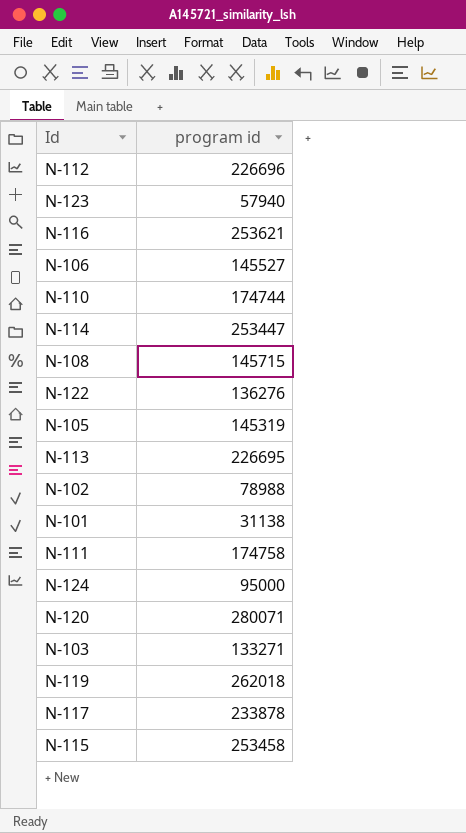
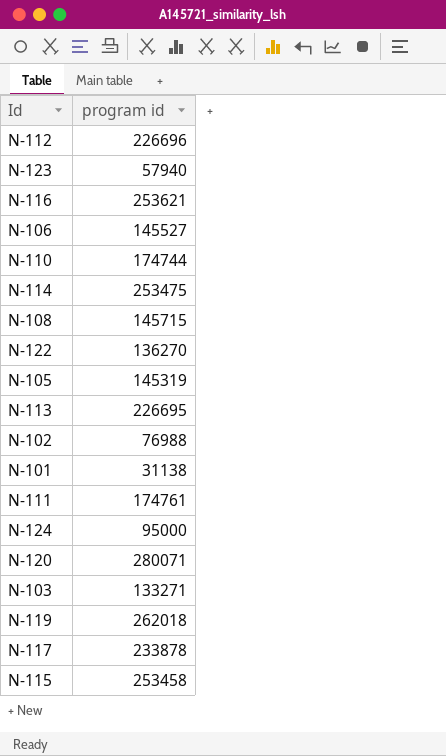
N-114 | program id: 253447 -> 253475
N-122 | program id: 136276 -> 136270
N-102 | program id: 78988 -> 76988
N-111 | program id: 174758 -> 174761

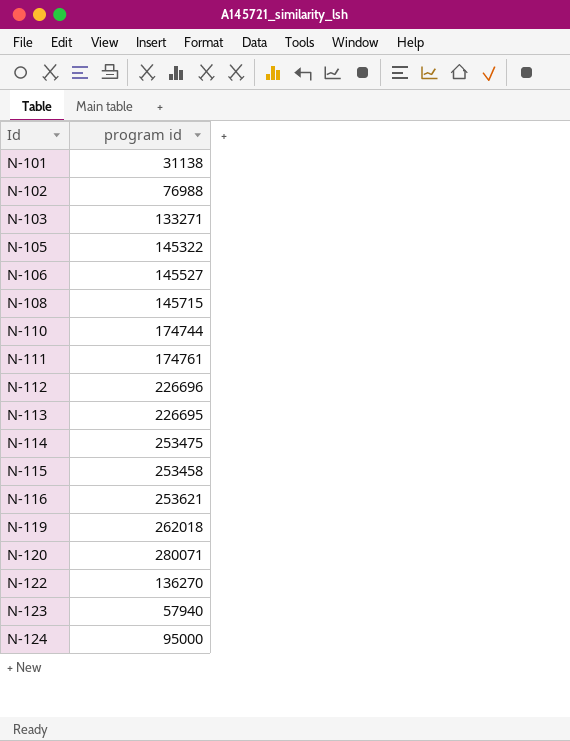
row order: none -> Id ascending
row N-117: 233878 -> none
N-105 | program id: 145319 -> 145322

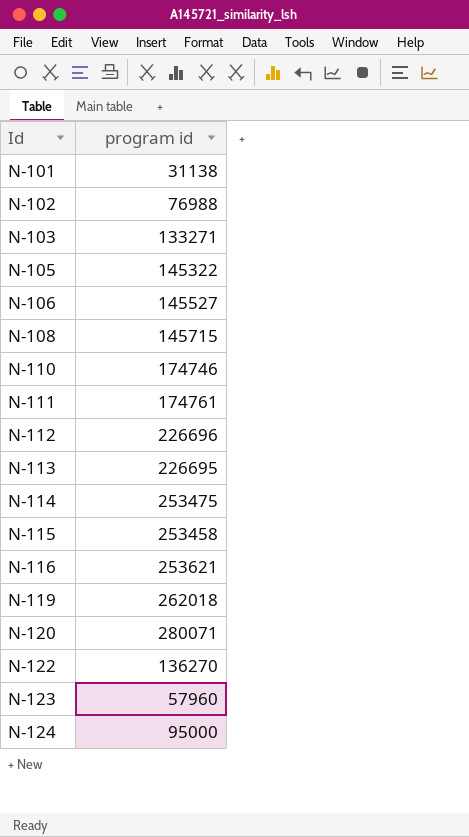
N-110 | program id: 174744 -> 174746
N-123 | program id: 57940 -> 57960

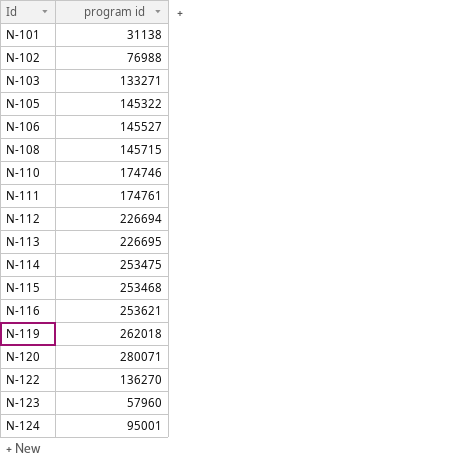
N-112 | program id: 226696 -> 226694
N-115 | program id: 253458 -> 253468
N-124 | program id: 95000 -> 95001

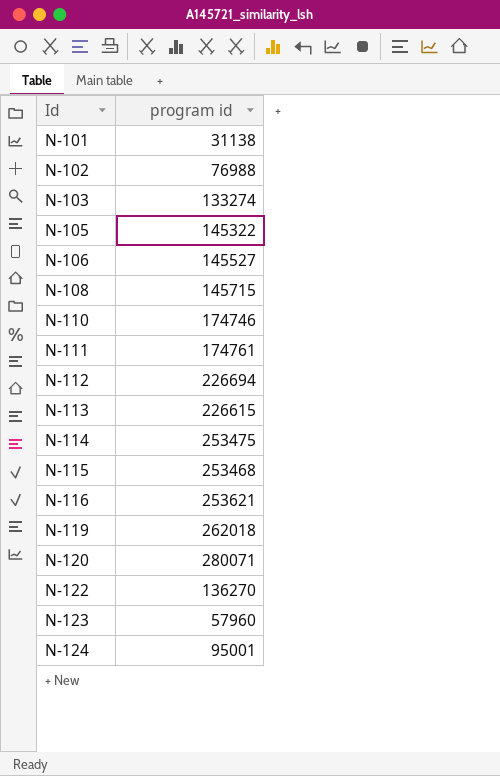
N-103 | program id: 133271 -> 133274
N-113 | program id: 226695 -> 226615

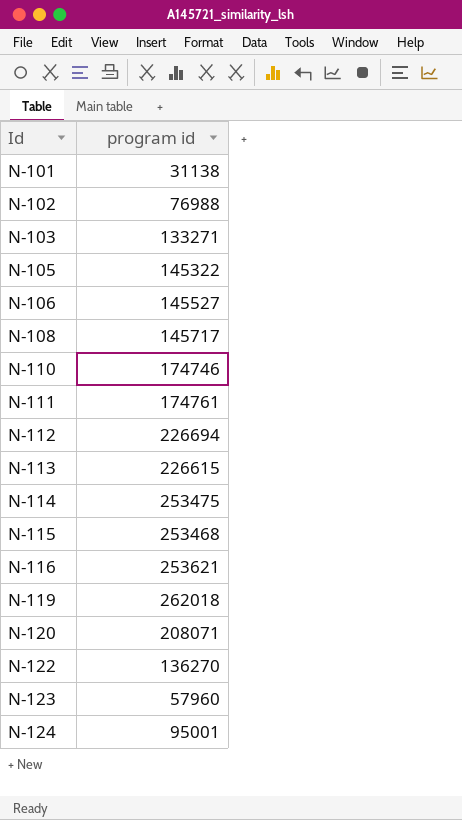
N-103 | program id: 133274 -> 133271
N-108 | program id: 145715 -> 145717
N-120 | program id: 280071 -> 208071

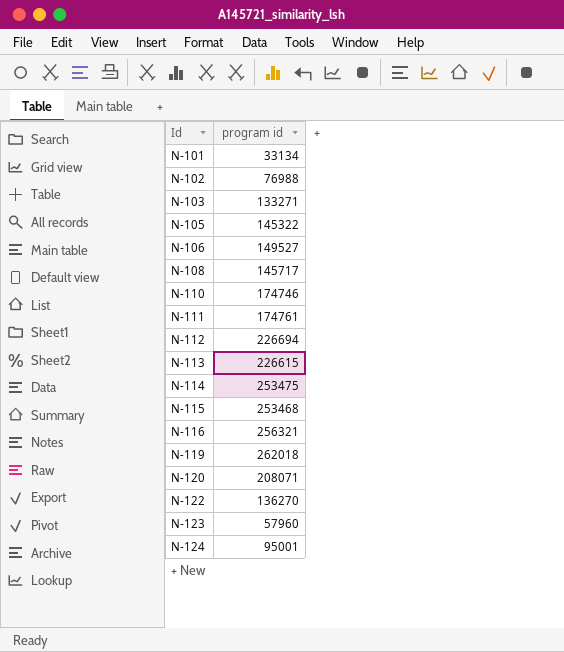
N-101 | program id: 31138 -> 33134
N-106 | program id: 145527 -> 149527
N-116 | program id: 253621 -> 256321

